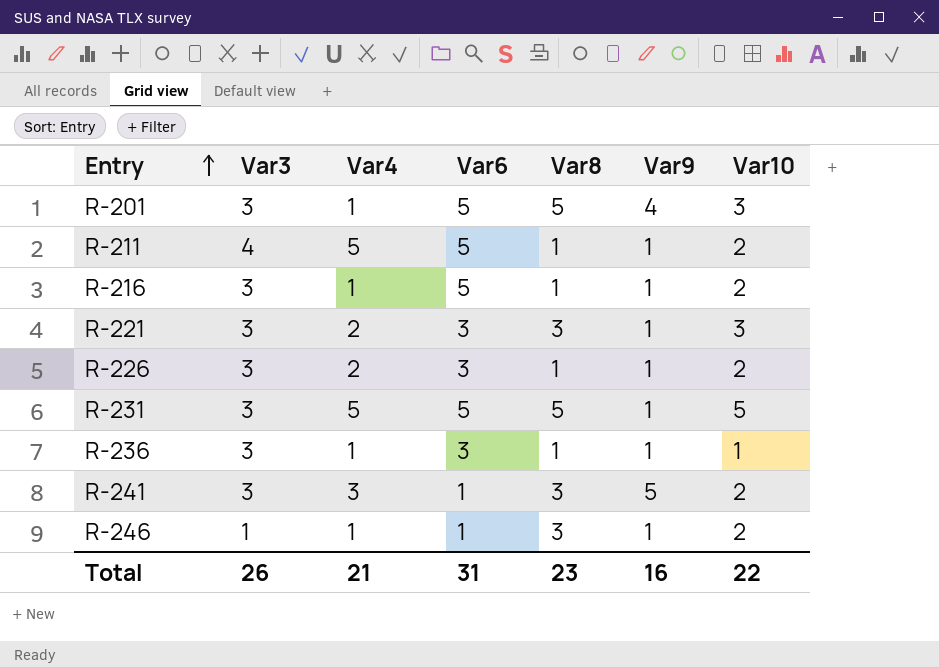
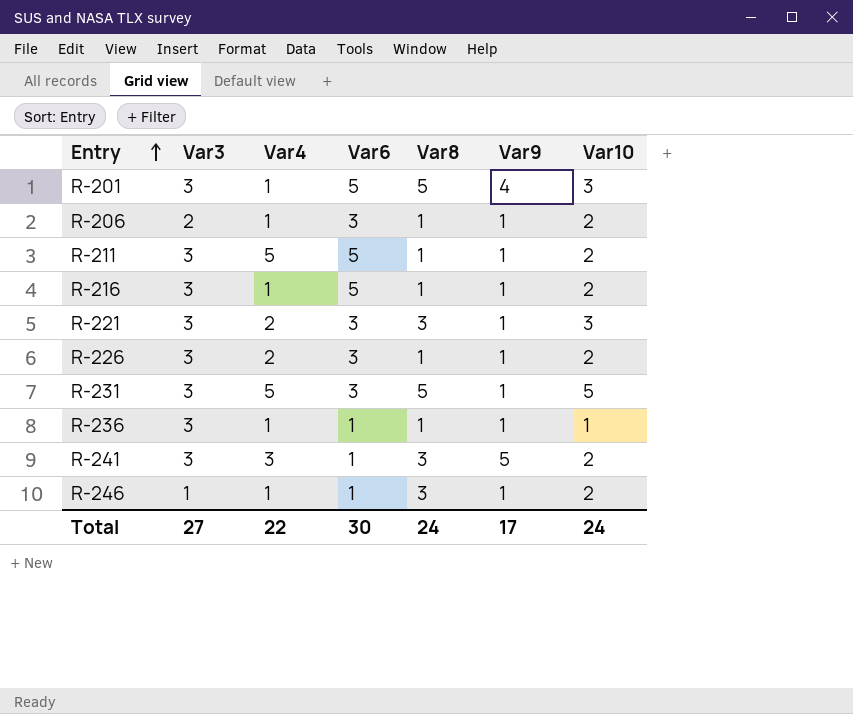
row R-206: none -> 2 | 1 | 3 | 1 | 1 | 2
R-211 | Var3: 4 -> 3
R-231 | Var6: 5 -> 3
R-236 | Var6: 3 -> 1
Total | Var3: 26 -> 27
Total | Var4: 21 -> 22
Total | Var6: 31 -> 30
Total | Var8: 23 -> 24
Total | Var9: 16 -> 17
Total | Var10: 22 -> 24

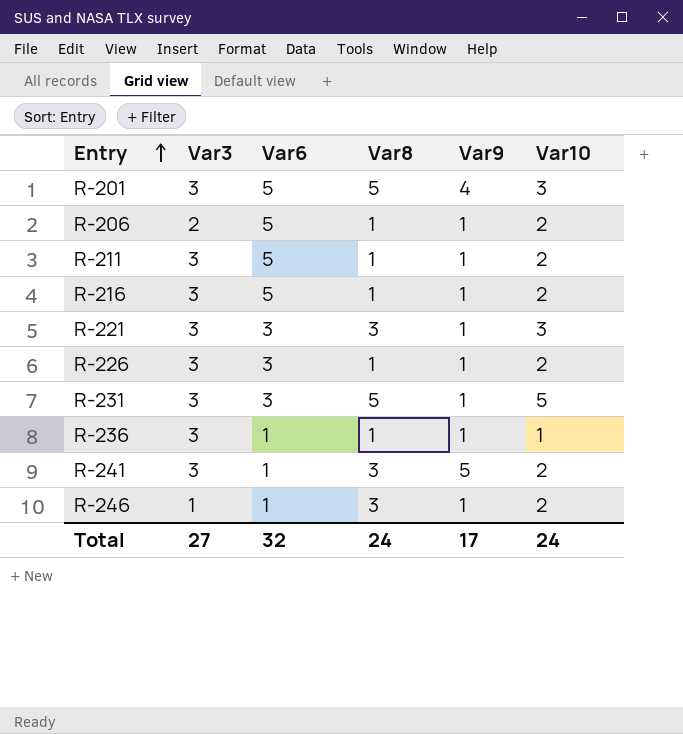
column Var4 | position: 3 -> none
R-206 | Var6: 3 -> 5
Total | Var6: 30 -> 32

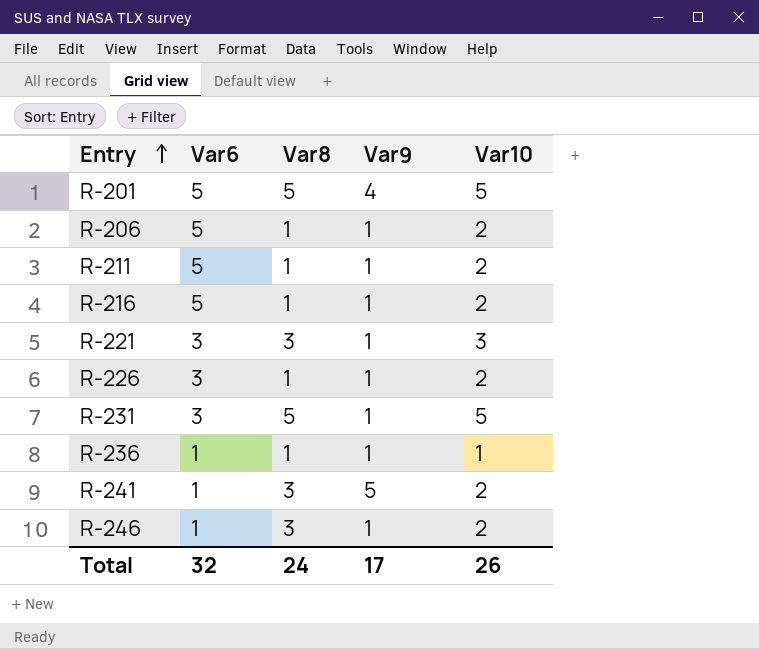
column Var3 | position: 2 -> none
R-201 | Var10: 3 -> 5
Total | Var10: 24 -> 26

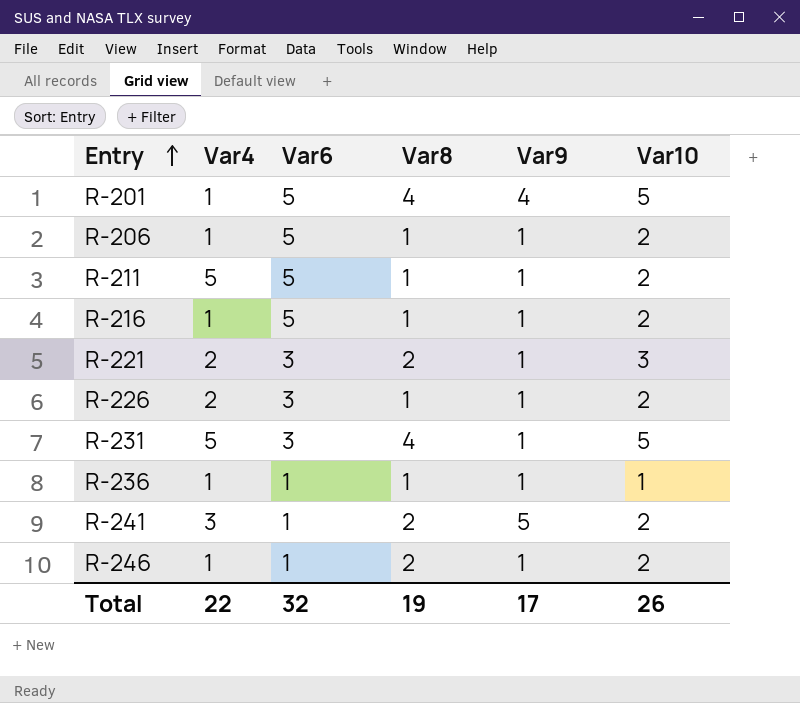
column Var4 | position: none -> 2
R-201 | Var8: 5 -> 4
R-221 | Var8: 3 -> 2
R-231 | Var8: 5 -> 4
R-241 | Var8: 3 -> 2
R-246 | Var8: 3 -> 2
Total | Var8: 24 -> 19

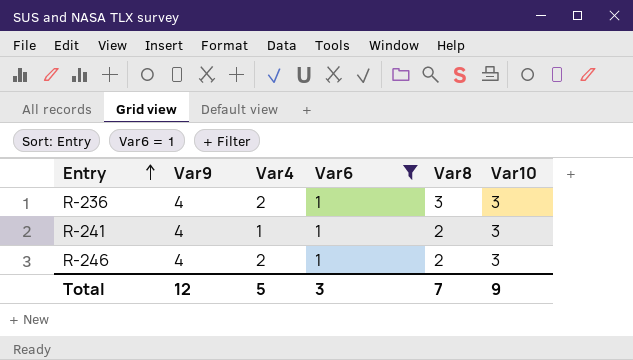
filter: none -> Var6 = 1
column Var9 | position: 5 -> 2
R-236 | Var9: 1 -> 4
R-236 | Var4: 1 -> 2
R-236 | Var8: 1 -> 3
R-236 | Var10: 1 -> 3
R-241 | Var9: 5 -> 4
R-241 | Var4: 3 -> 1
R-241 | Var10: 2 -> 3
R-246 | Var9: 1 -> 4
R-246 | Var4: 1 -> 2
R-246 | Var10: 2 -> 3
Total | Var9: 17 -> 12
Total | Var4: 22 -> 5
Total | Var6: 32 -> 3
Total | Var8: 19 -> 7
Total | Var10: 26 -> 9

